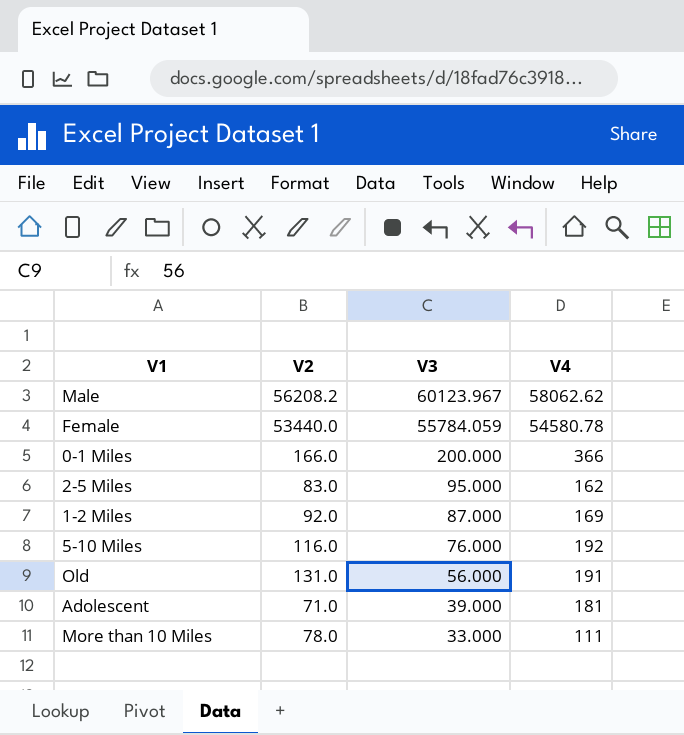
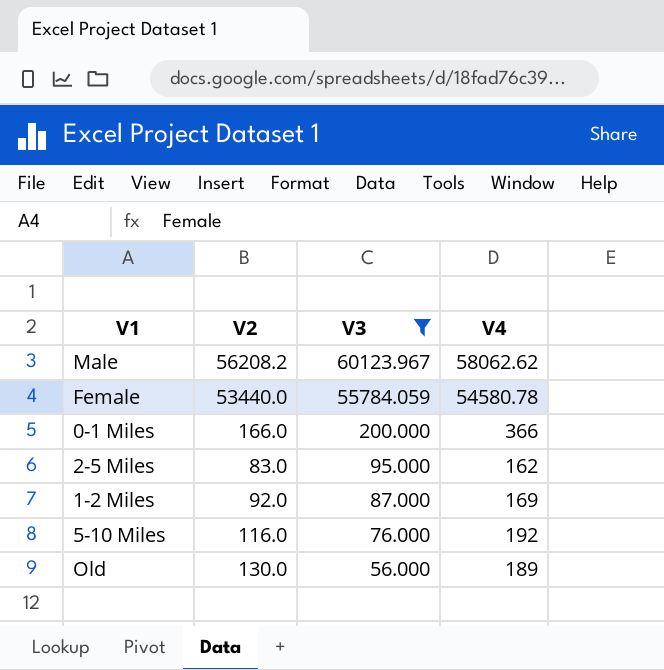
filter: none -> V3 >= 56.000
Old | V2: 131.0 -> 130.0
Old | V4: 191 -> 189

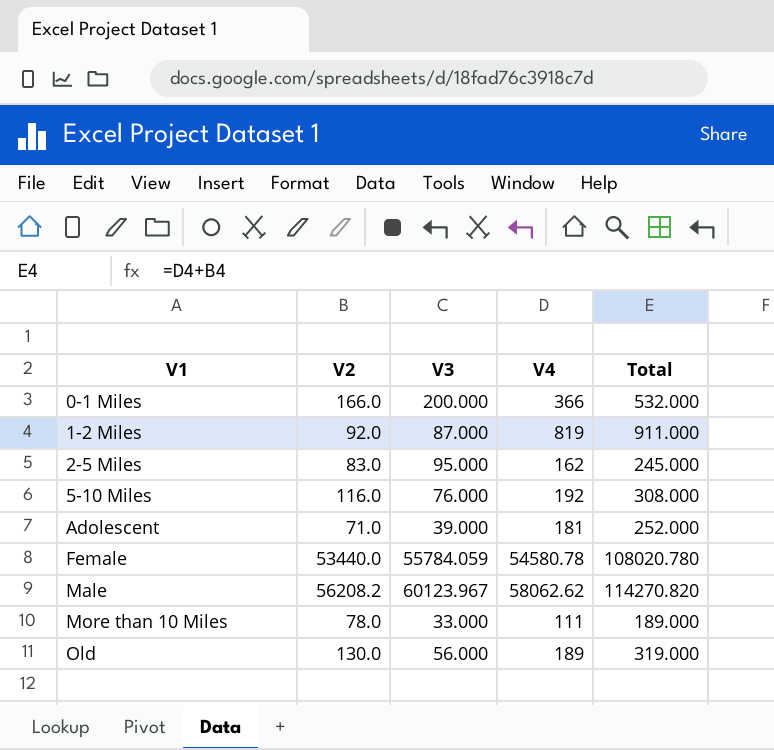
filter: V3 >= 56.000 -> none
row order: V3 descending -> V1 ascending
column Total | formula: none -> [V2] + [V4]
1-2 Miles | V4: 169 -> 819

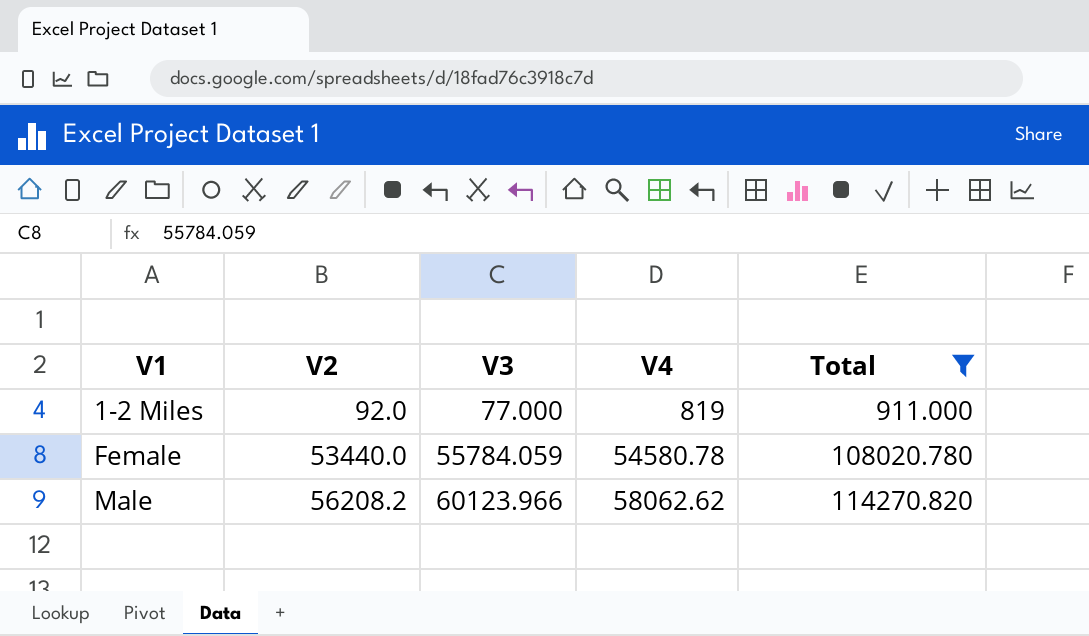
filter: none -> Total >= 911.000
1-2 Miles | V3: 87.000 -> 77.000
Male | V3: 60123.967 -> 60123.966

